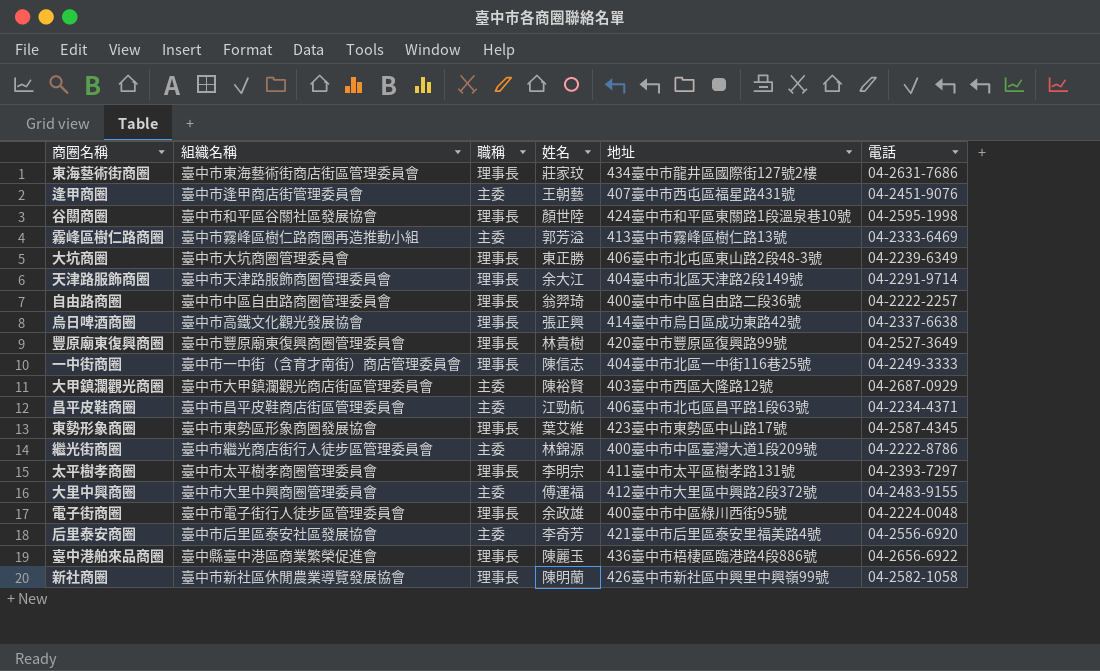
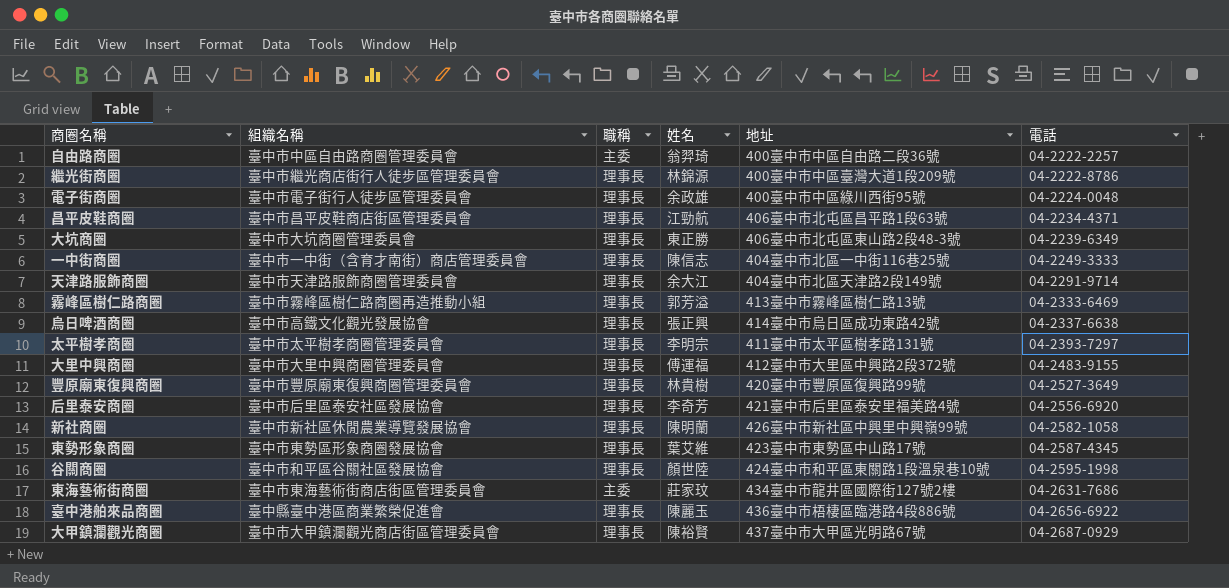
row order: none -> 電話 ascending
row 逢甲商圈: 臺中市逢甲商店街管理委員會 | 主委 | 王朝藝 | 407臺中市西屯區福星路431號 | 04-2451-9076 -> none
自由路商圈 | 職稱: 理事長 -> 主委
繼光街商圈 | 職稱: 主委 -> 理事長
昌平皮鞋商圈 | 職稱: 主委 -> 理事長
霧峰區樹仁路商圈 | 職稱: 主委 -> 理事長
大里中興商圈 | 職稱: 主委 -> 理事長
后里泰安商圈 | 職稱: 主委 -> 理事長
東海藝術街商圈 | 職稱: 理事長 -> 主委
大甲鎮瀾觀光商圈 | 職稱: 主委 -> 理事長
大甲鎮瀾觀光商圈 | 地址: 403臺中市西區大隆路12號 -> 437臺中市大甲區光明路67號

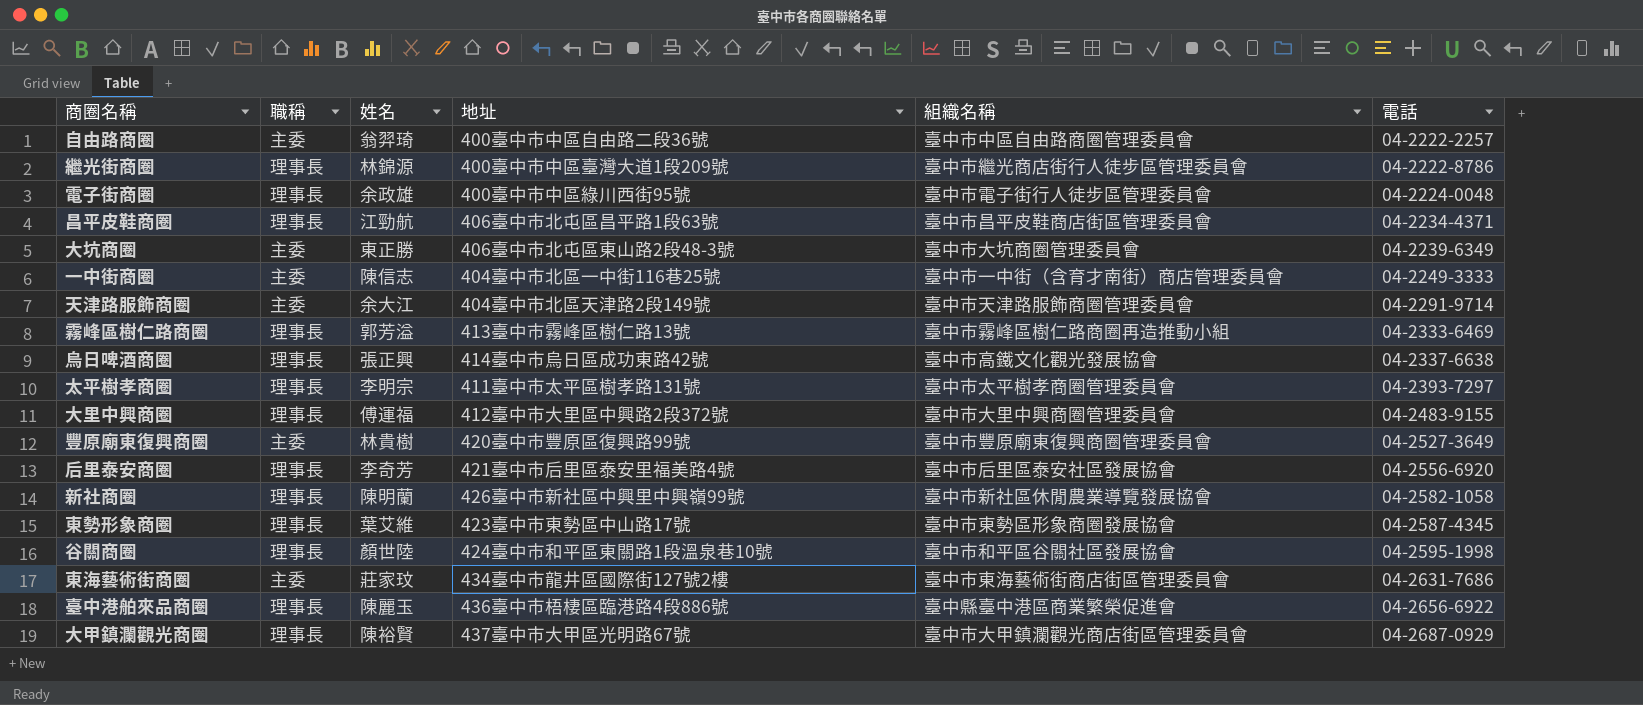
column 組織名稱 | position: 2 -> 5
大坑商圈 | 職稱: 理事長 -> 主委
一中街商圈 | 職稱: 理事長 -> 主委
天津路服飾商圈 | 職稱: 理事長 -> 主委
豐原廟東復興商圈 | 職稱: 理事長 -> 主委

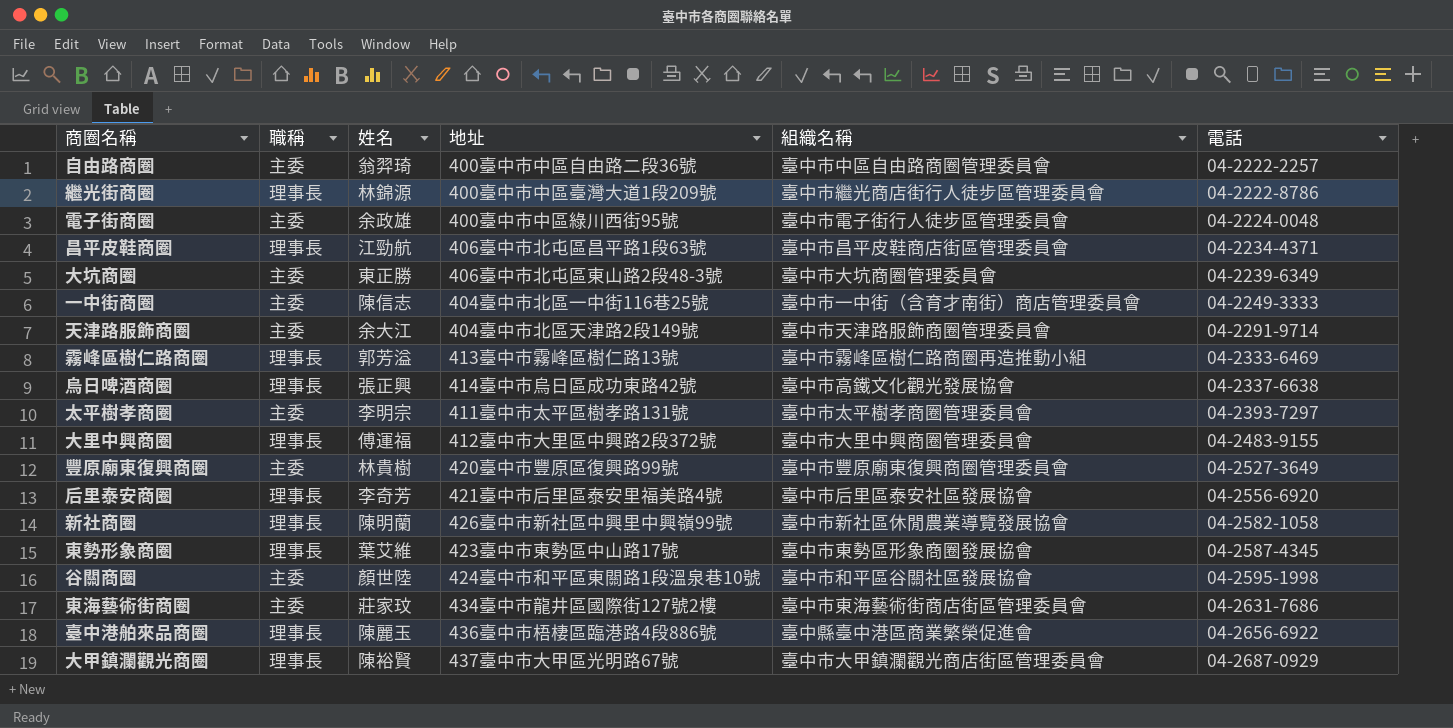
電子街商圈 | 職稱: 理事長 -> 主委
太平樹孝商圈 | 職稱: 理事長 -> 主委
谷關商圈 | 職稱: 理事長 -> 主委

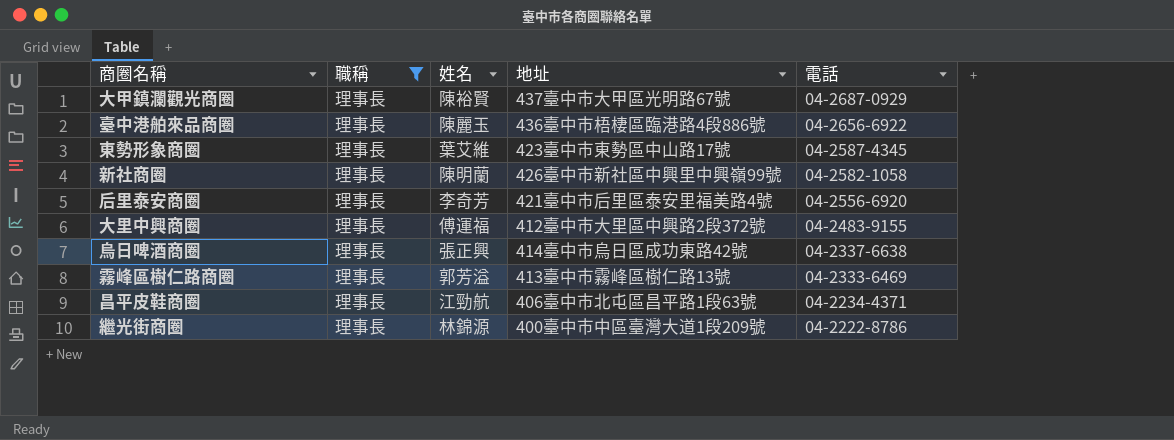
filter: none -> 職稱 = 理事長
row order: 電話 ascending -> 電話 descending
column 組織名稱 | position: 5 -> none

